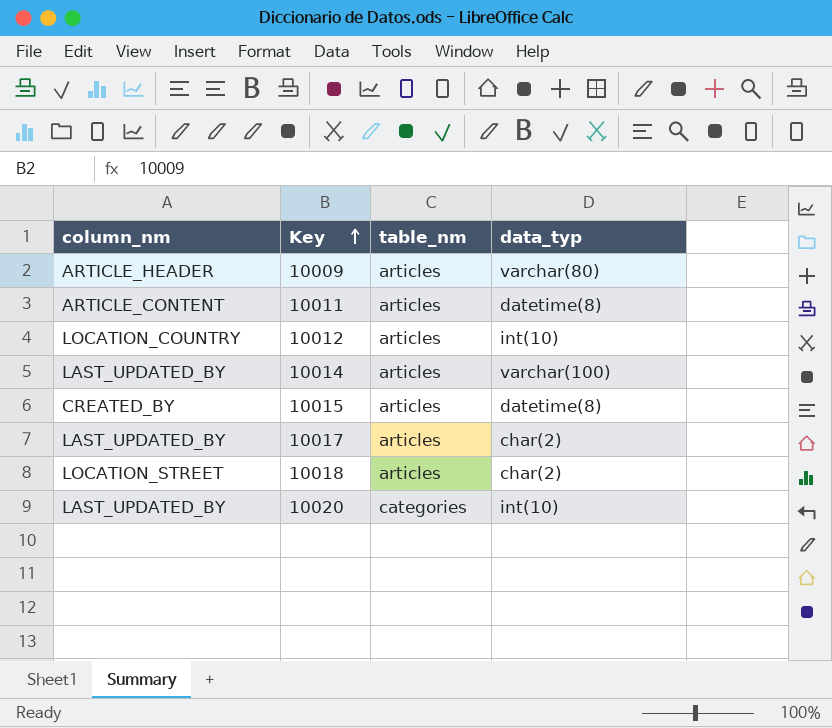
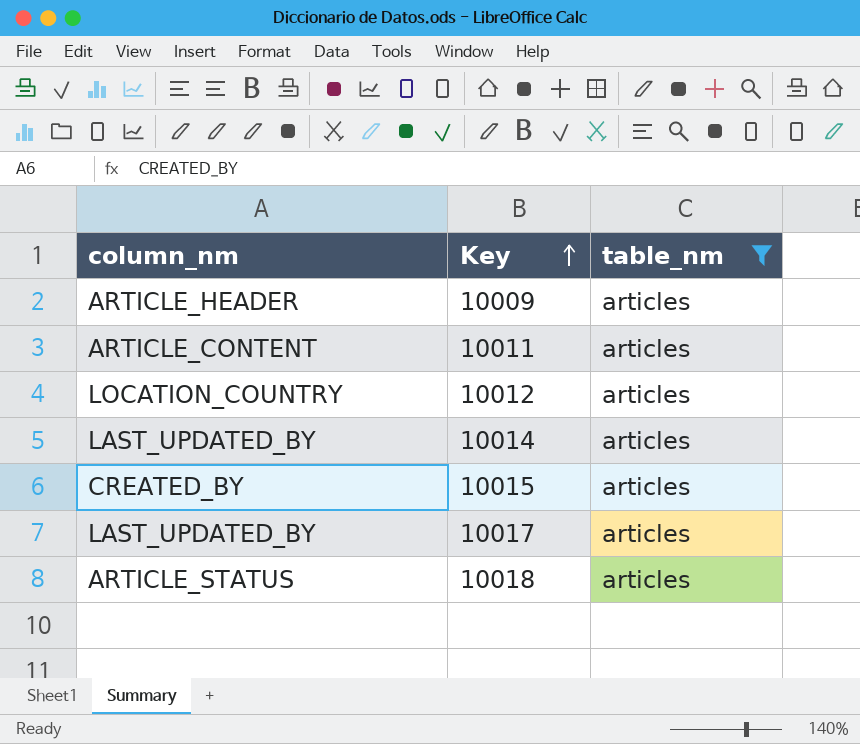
filter: none -> table_nm = articles
column data_typ | position: 4 -> none
10018 | column_nm: LOCATION_STREET -> ARTICLE_STATUS

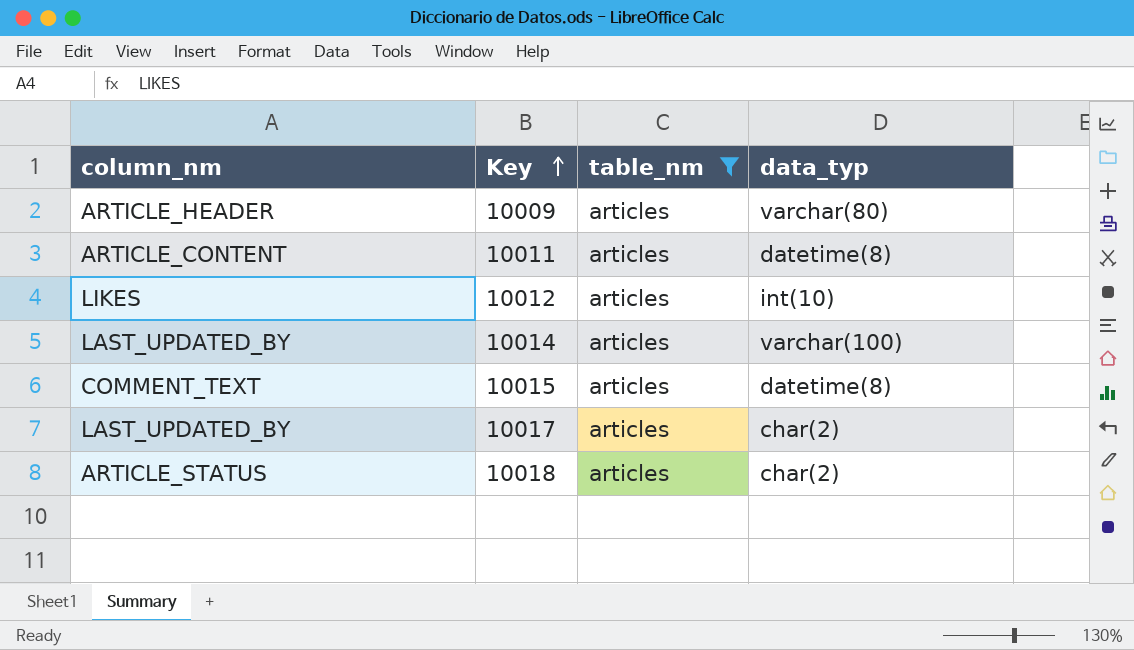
column data_typ | position: none -> 4
10012 | column_nm: LOCATION_COUNTRY -> LIKES
10015 | column_nm: CREATED_BY -> COMMENT_TEXT

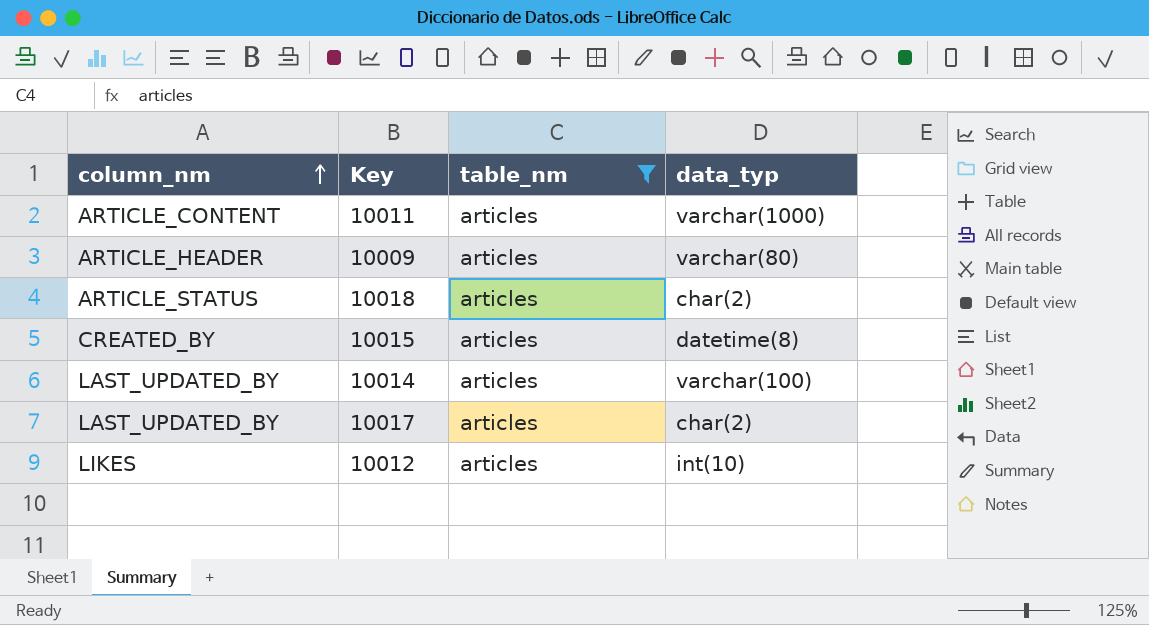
row order: Key ascending -> column_nm ascending
10011 | data_typ: datetime(8) -> varchar(1000)
10015 | column_nm: COMMENT_TEXT -> CREATED_BY

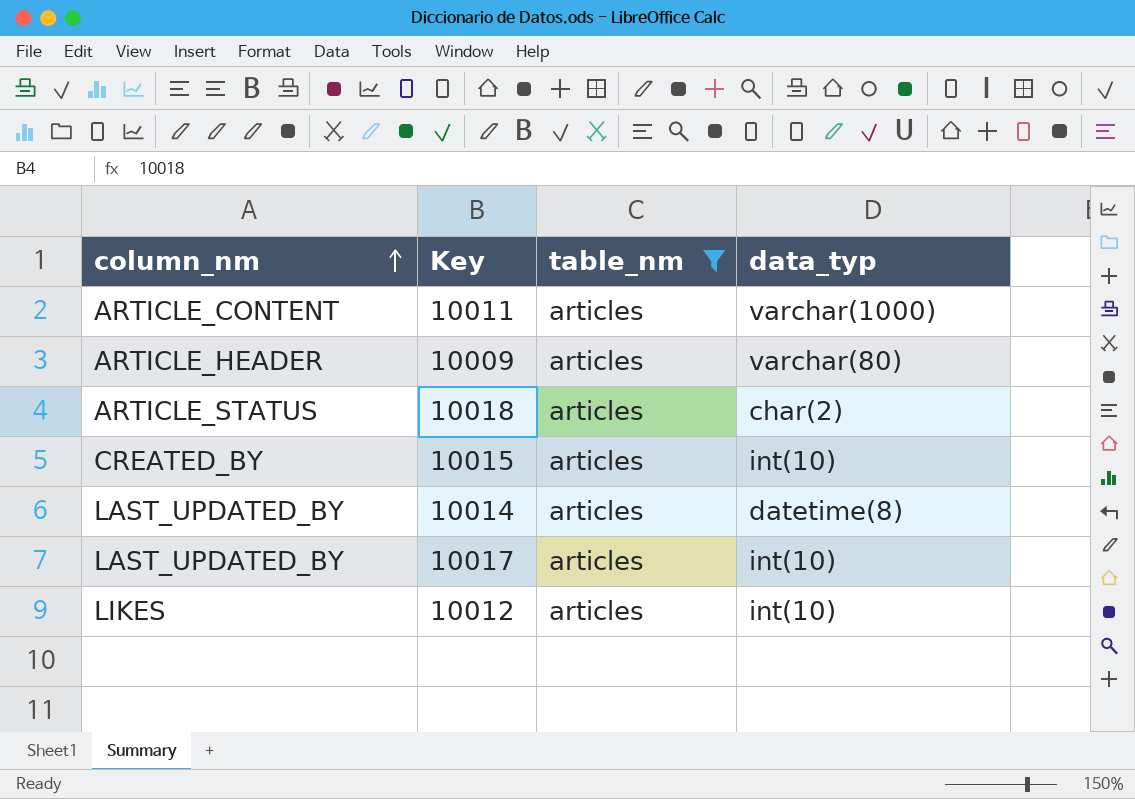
10015 | data_typ: datetime(8) -> int(10)
10014 | data_typ: varchar(100) -> datetime(8)
10017 | data_typ: char(2) -> int(10)

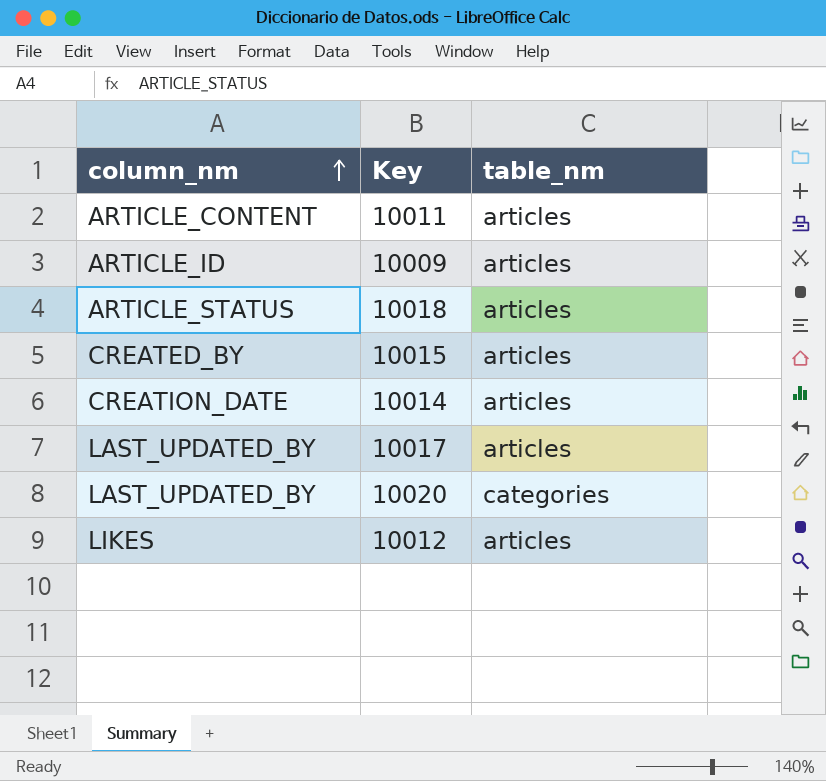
filter: table_nm = articles -> none
column data_typ | position: 4 -> none
10009 | column_nm: ARTICLE_HEADER -> ARTICLE_ID
10014 | column_nm: LAST_UPDATED_BY -> CREATION_DATE

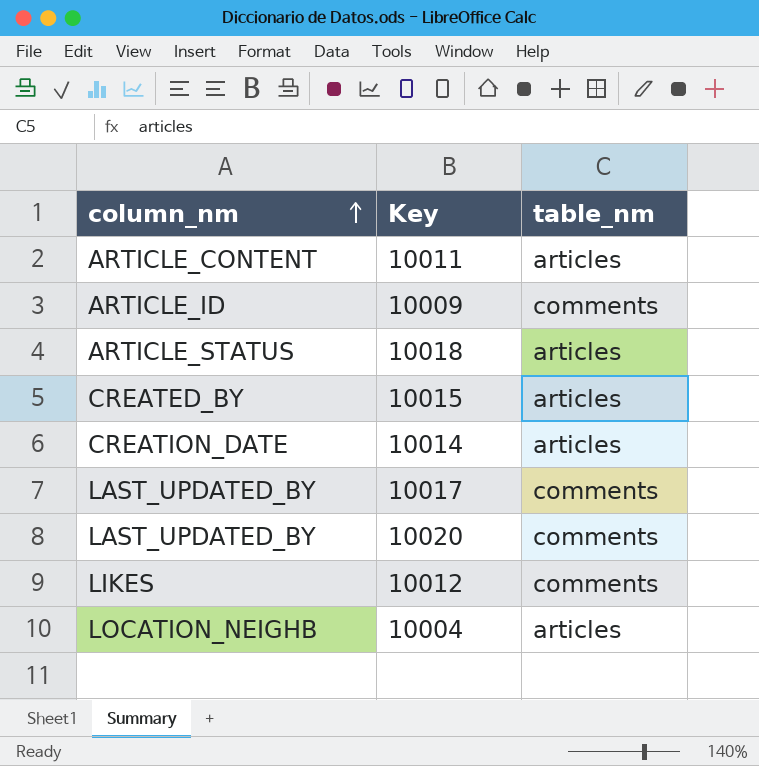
10009 | table_nm: articles -> comments
10017 | table_nm: articles -> comments
10020 | table_nm: categories -> comments
10012 | table_nm: articles -> comments
row 10004: none -> LOCATION_NEIGHB | articles

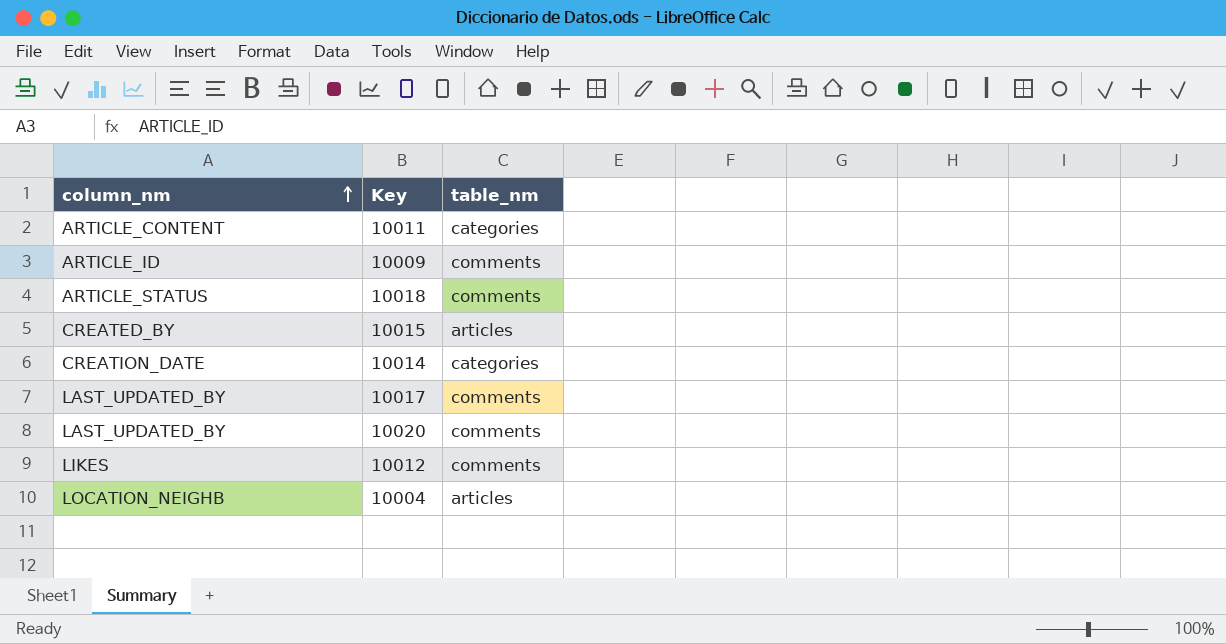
10011 | table_nm: articles -> categories
10018 | table_nm: articles -> comments
10014 | table_nm: articles -> categories

